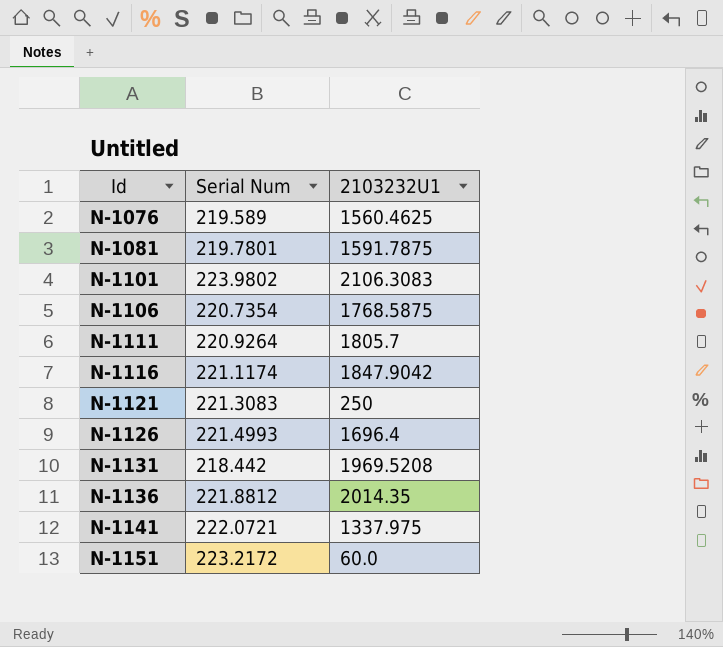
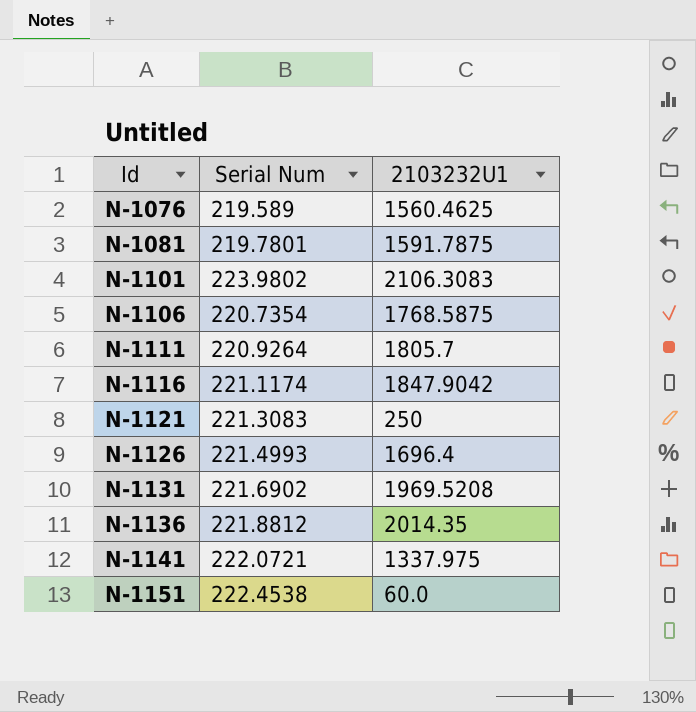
N-1131 | Serial Num: 218.442 -> 221.6902
N-1151 | Serial Num: 223.2172 -> 222.4538

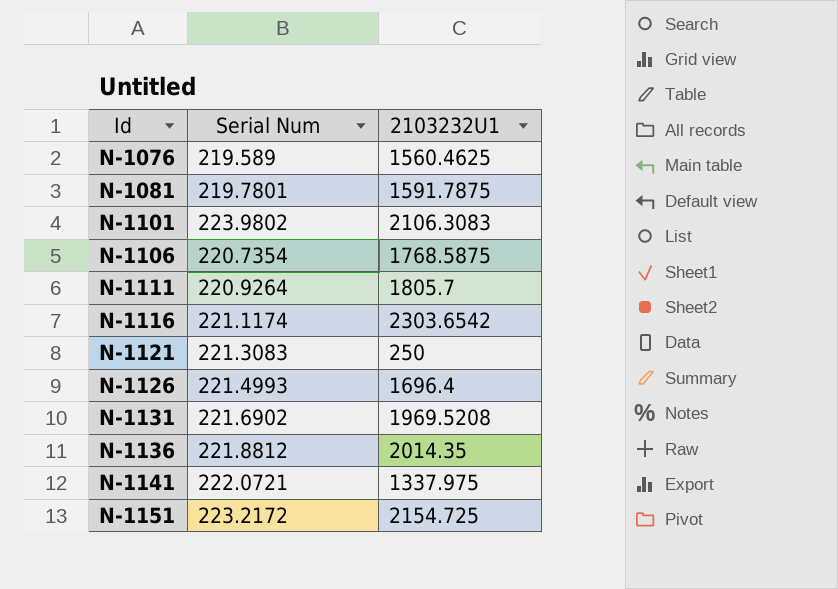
N-1116 | 2103232U1: 1847.9042 -> 2303.6542
N-1151 | Serial Num: 222.4538 -> 223.2172
N-1151 | 2103232U1: 60.0 -> 2154.725

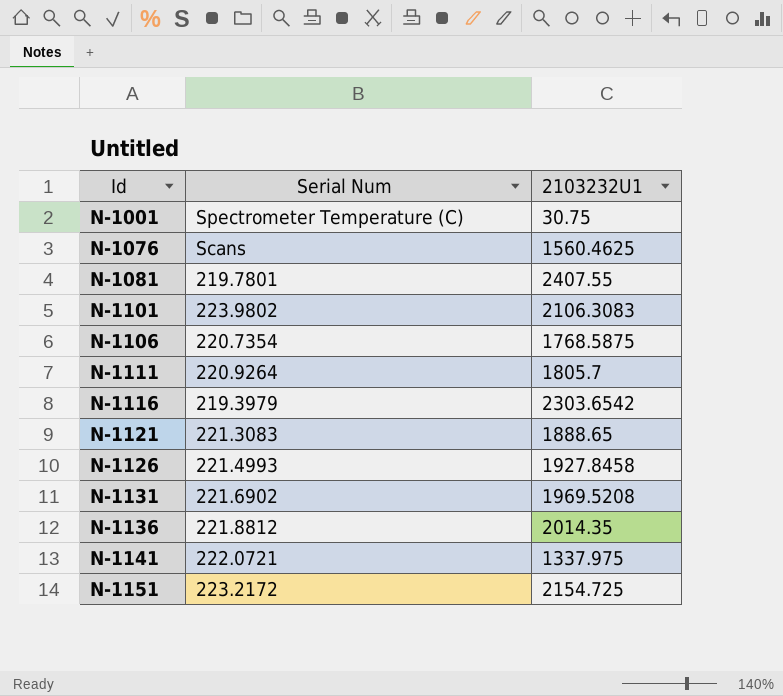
row N-1001: none -> Spectrometer Temperature (C) | 30.75
N-1076 | Serial Num: 219.589 -> Scans
N-1081 | 2103232U1: 1591.7875 -> 2407.55
N-1116 | Serial Num: 221.1174 -> 219.3979
N-1121 | 2103232U1: 250 -> 1888.65
N-1126 | 2103232U1: 1696.4 -> 1927.8458

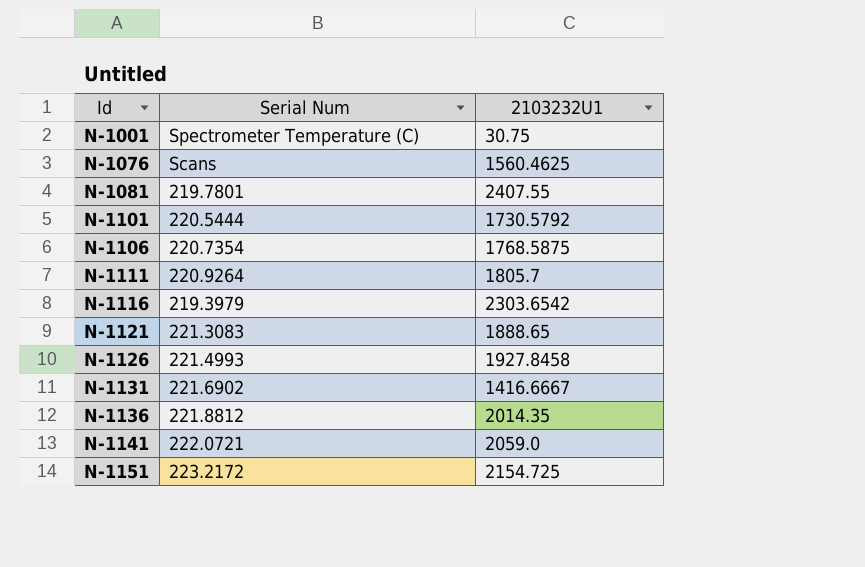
N-1101 | Serial Num: 223.9802 -> 220.5444
N-1101 | 2103232U1: 2106.3083 -> 1730.5792
N-1131 | 2103232U1: 1969.5208 -> 1416.6667
N-1141 | 2103232U1: 1337.975 -> 2059.0

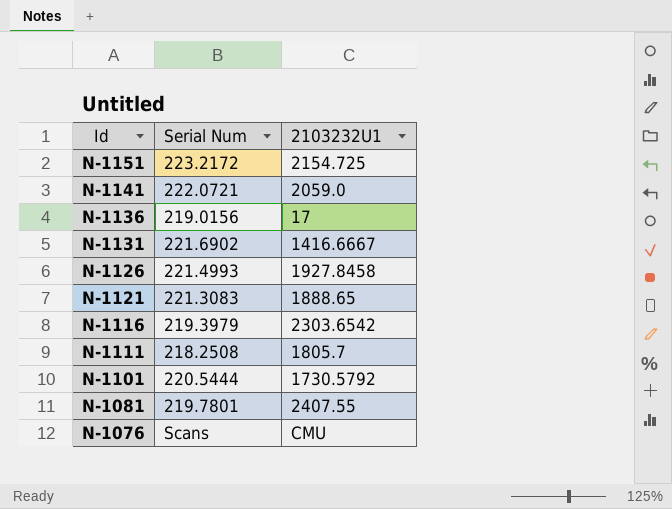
row order: Id ascending -> Id descending
row N-1001: Spectrometer Temperature (C) | 30.75 -> none
row N-1106: 220.7354 | 1768.5875 -> none
N-1136 | Serial Num: 221.8812 -> 219.0156
N-1136 | 2103232U1: 2014.35 -> 17
N-1111 | Serial Num: 220.9264 -> 218.2508
N-1076 | 2103232U1: 1560.4625 -> CMU

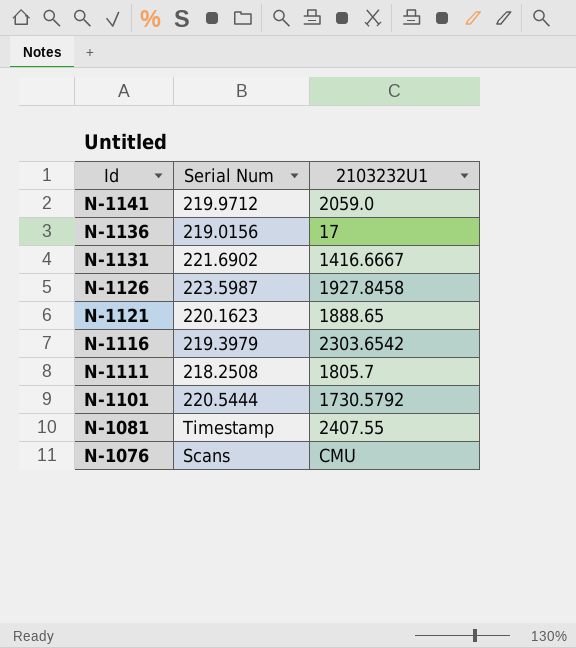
row N-1151: 223.2172 | 2154.725 -> none
N-1141 | Serial Num: 222.0721 -> 219.9712
N-1126 | Serial Num: 221.4993 -> 223.5987
N-1121 | Serial Num: 221.3083 -> 220.1623
N-1081 | Serial Num: 219.7801 -> Timestamp

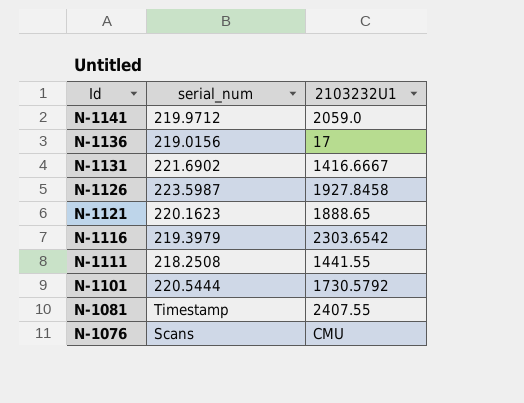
column name: Serial Num -> serial_num
N-1111 | 2103232U1: 1805.7 -> 1441.55

